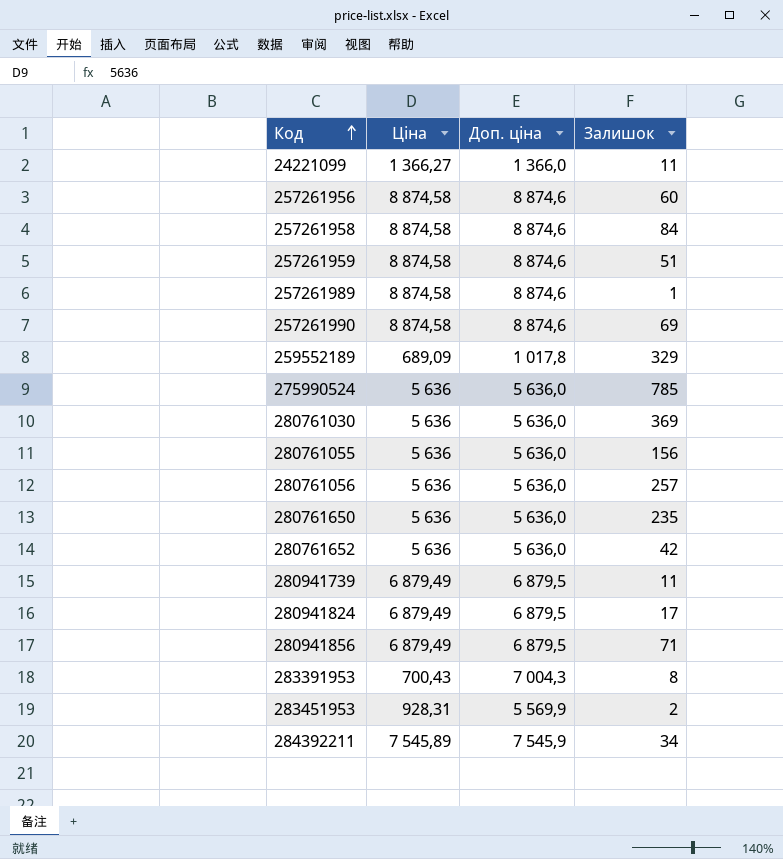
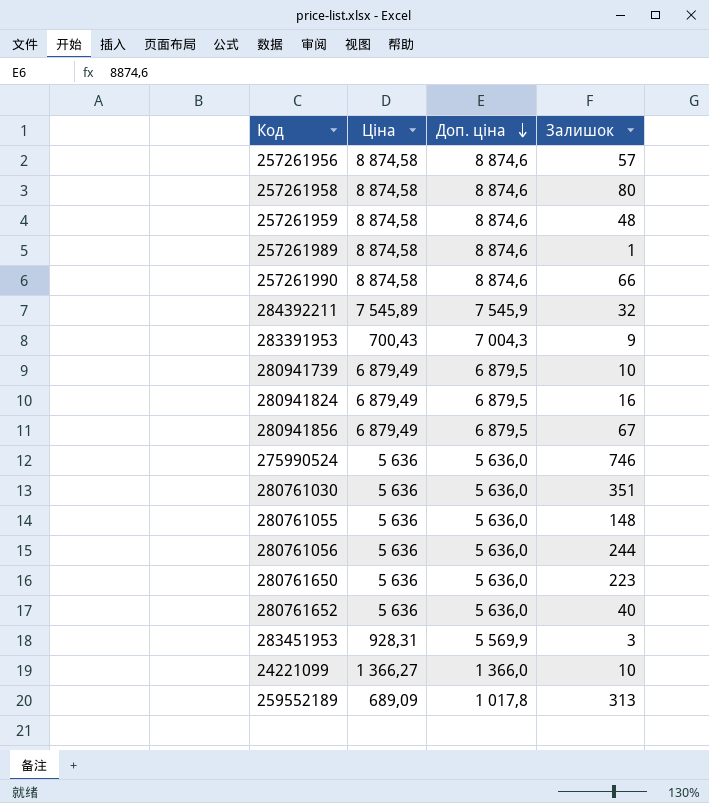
row order: Код ascending -> Доп. ціна descending
257261956 | Залишок: 60 -> 57
257261958 | Залишок: 84 -> 80
257261959 | Залишок: 51 -> 48
257261990 | Залишок: 69 -> 66
284392211 | Залишок: 34 -> 32
283391953 | Залишок: 8 -> 9
280941739 | Залишок: 11 -> 10
280941824 | Залишок: 17 -> 16
280941856 | Залишок: 71 -> 67
275990524 | Залишок: 785 -> 746
280761030 | Залишок: 369 -> 351
280761055 | Залишок: 156 -> 148
280761056 | Залишок: 257 -> 244
280761650 | Залишок: 235 -> 223
280761652 | Залишок: 42 -> 40
283451953 | Залишок: 2 -> 3
24221099 | Залишок: 11 -> 10
259552189 | Залишок: 329 -> 313

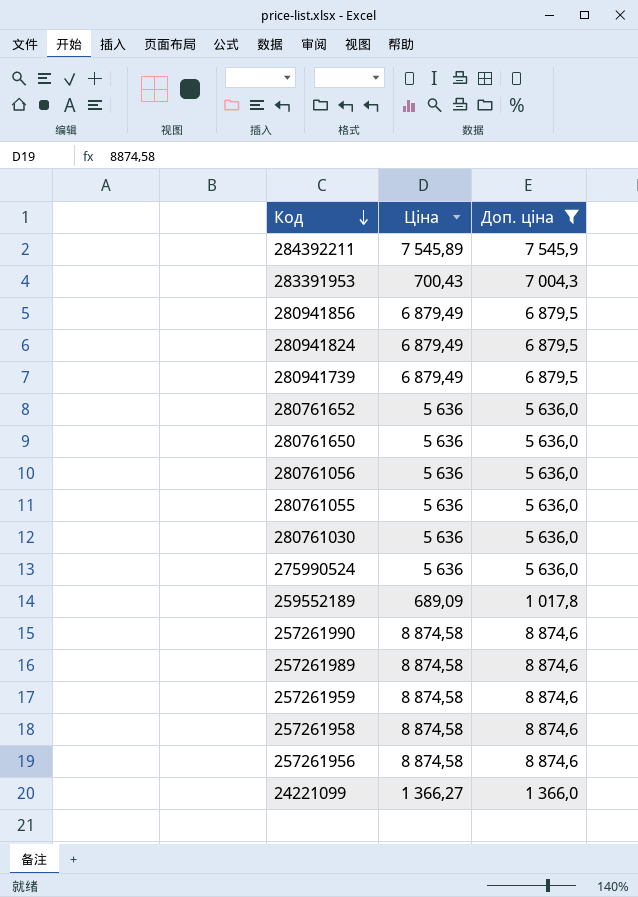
filter: none -> Доп. ціна != 5 569,9
row order: Доп. ціна descending -> Код descending
column Залишок | position: 4 -> none

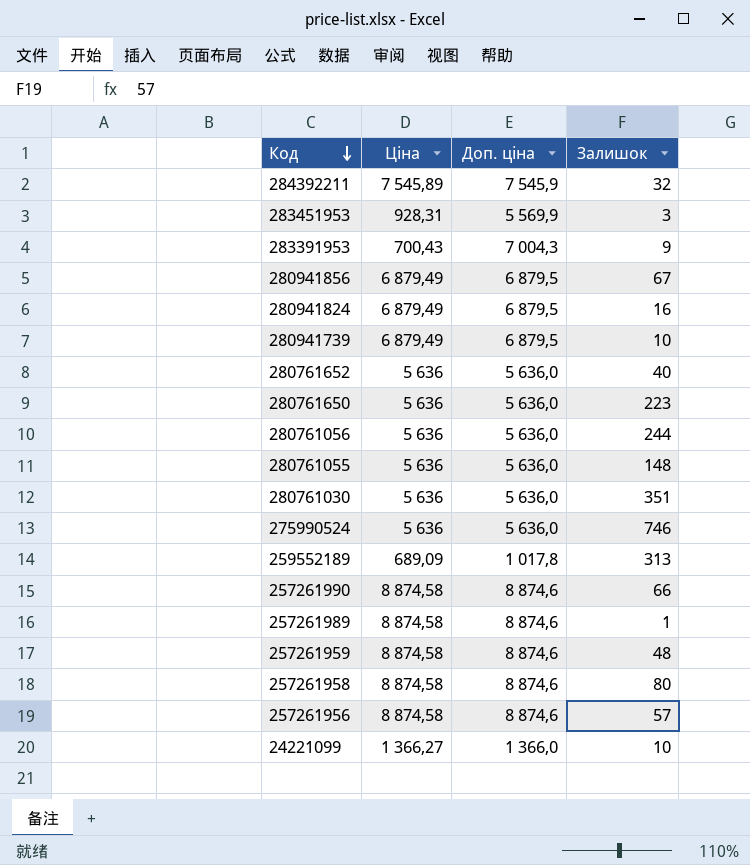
filter: Доп. ціна != 5 569,9 -> none
column Залишок | position: none -> 4

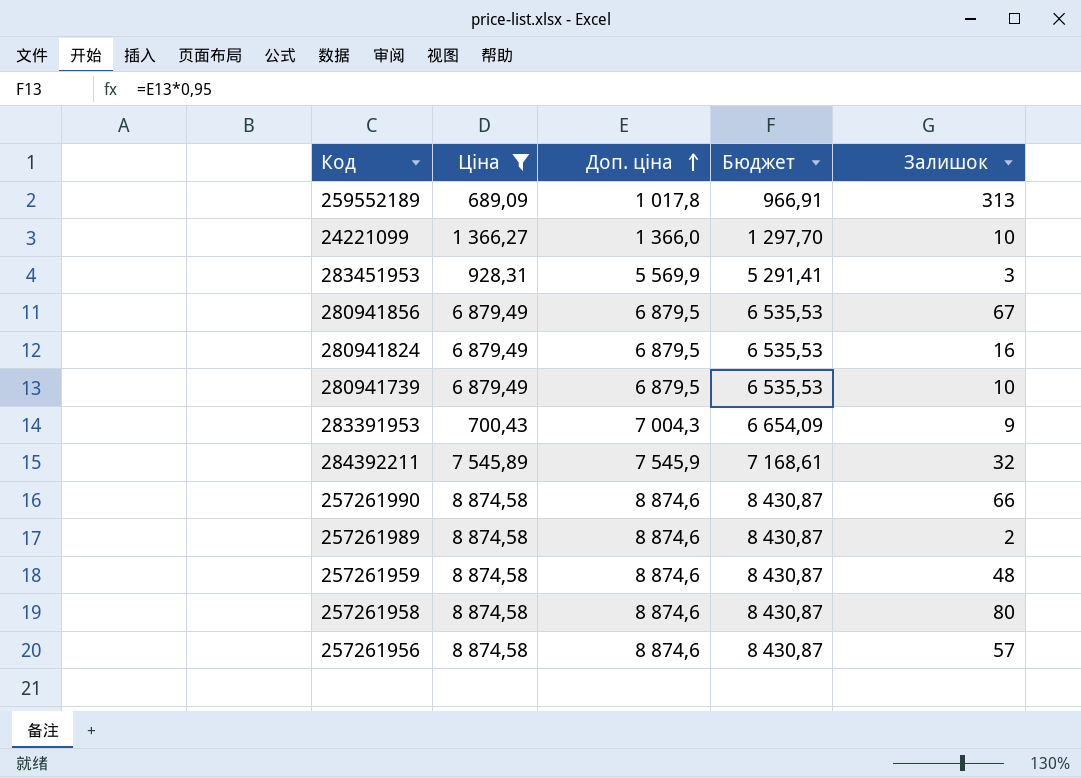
filter: none -> Ціна != 5 636
row order: Код descending -> Доп. ціна ascending
column Бюджет | formula: none -> [Доп. ціна] * 0,95
257261989 | Залишок: 1 -> 2

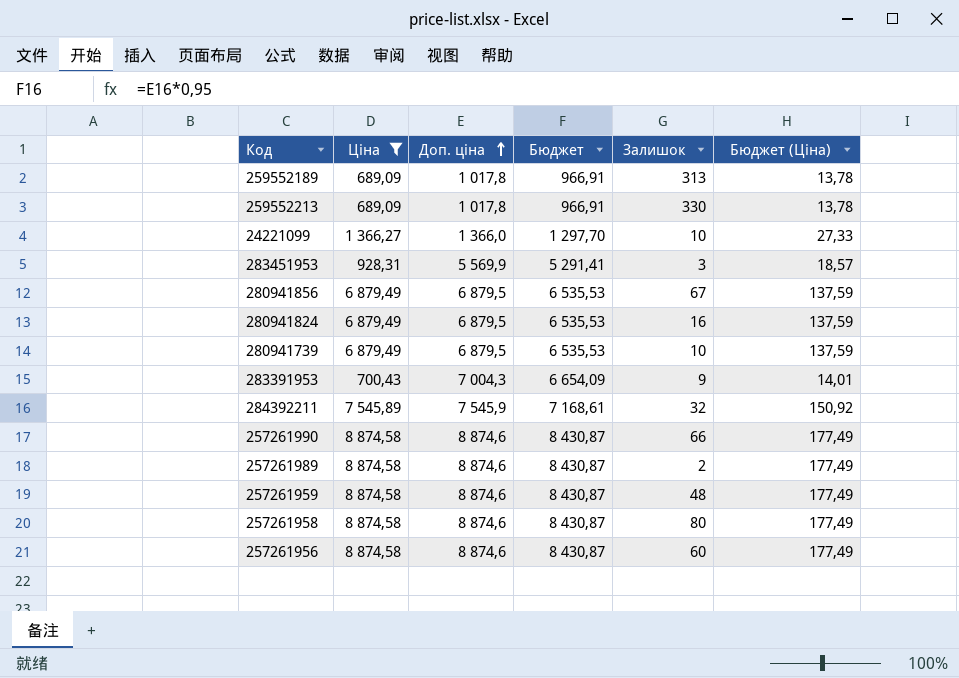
column Бюджет (Ціна) | formula: none -> [Ціна] * 0,02
row 259552213: none -> 689,09 | 1 017,8 | 966,91 | 330 | 13,78
257261956 | Залишок: 57 -> 60

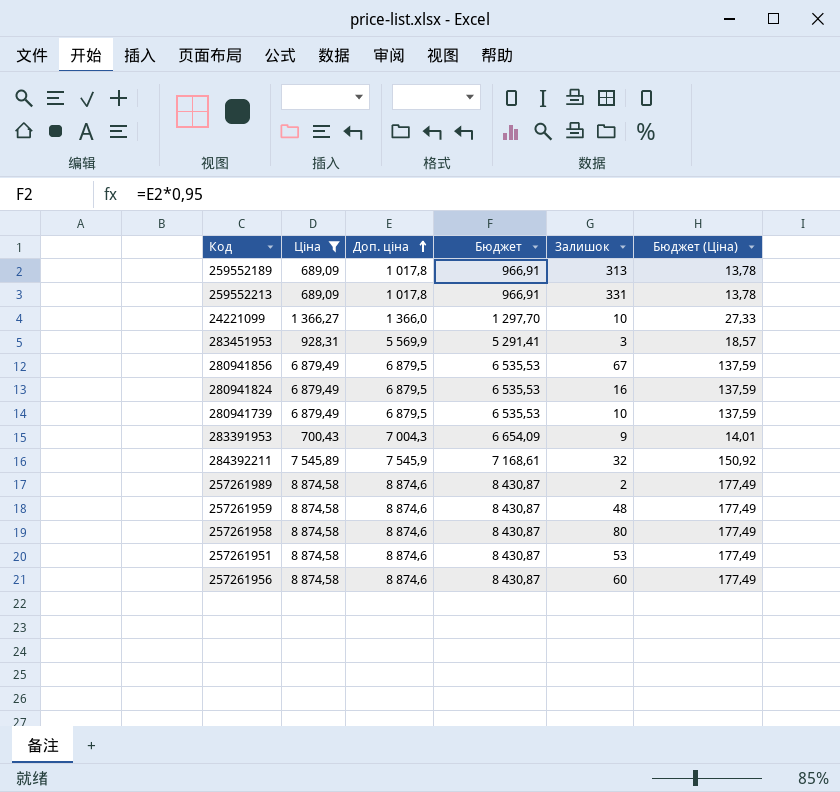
row 257261990: 8 874,58 | 8 874,6 | 8 430,87 | 66 | 177,49 -> none
259552213 | Залишок: 330 -> 331
row 257261951: none -> 8 874,58 | 8 874,6 | 8 430,87 | 53 | 177,49

